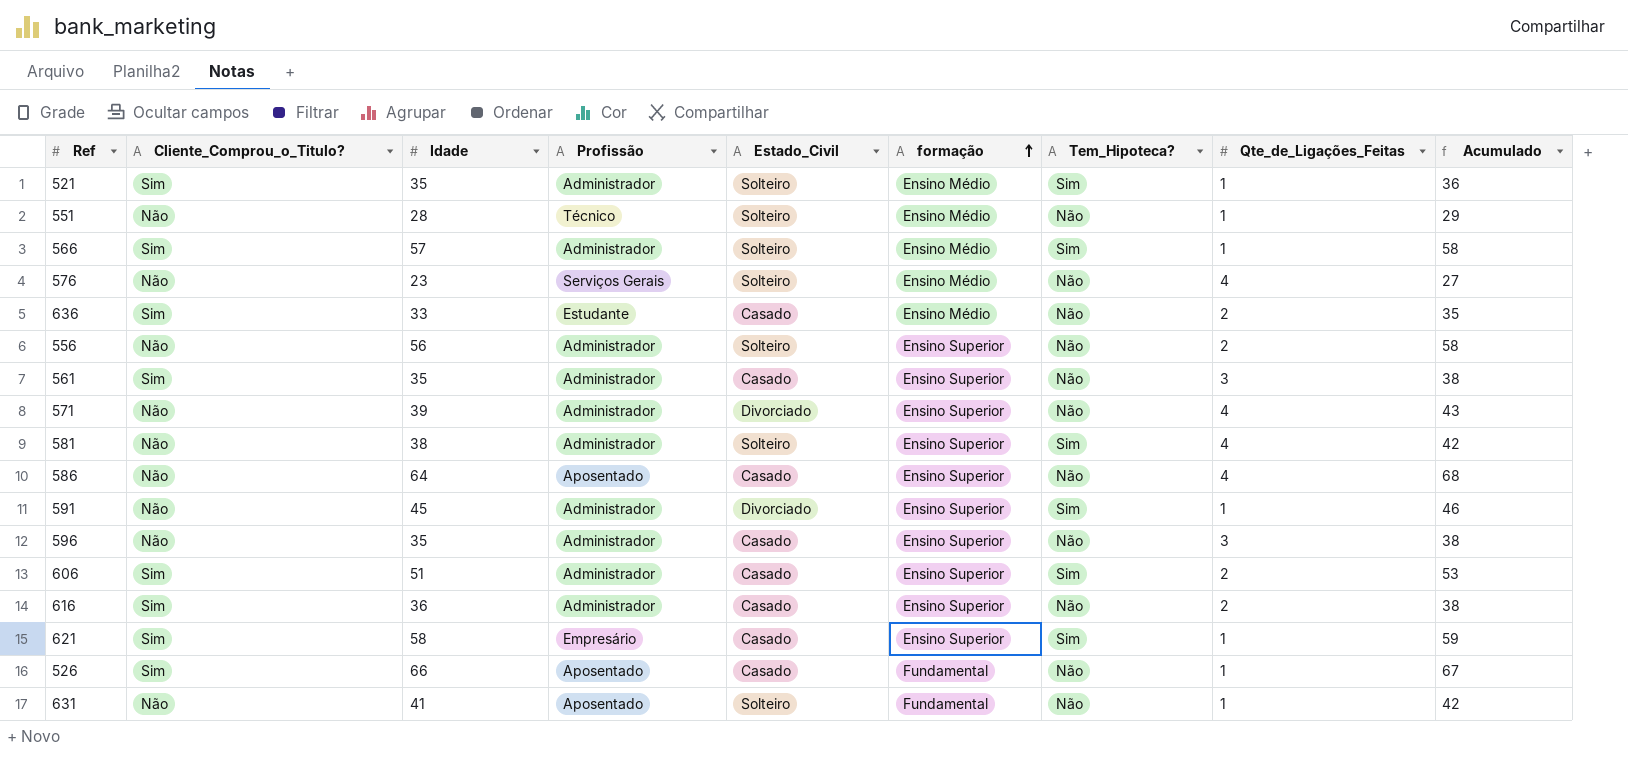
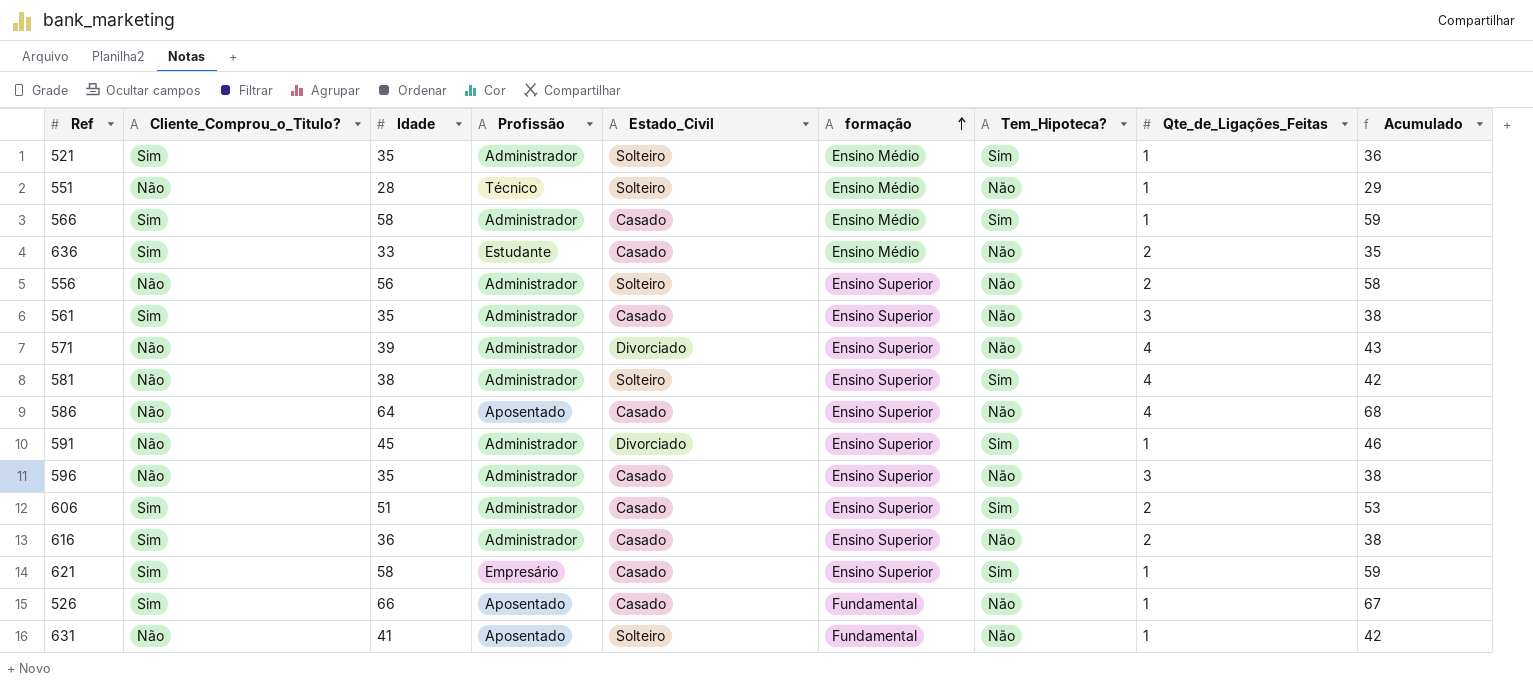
row 576: Não | 23 | Serviços Gerais | Solteiro | Ensino Médio | Não | 4 | 27 -> none
566 | Idade: 57 -> 58
566 | Estado_Civil: Solteiro -> Casado
566 | Acumulado: 58 -> 59

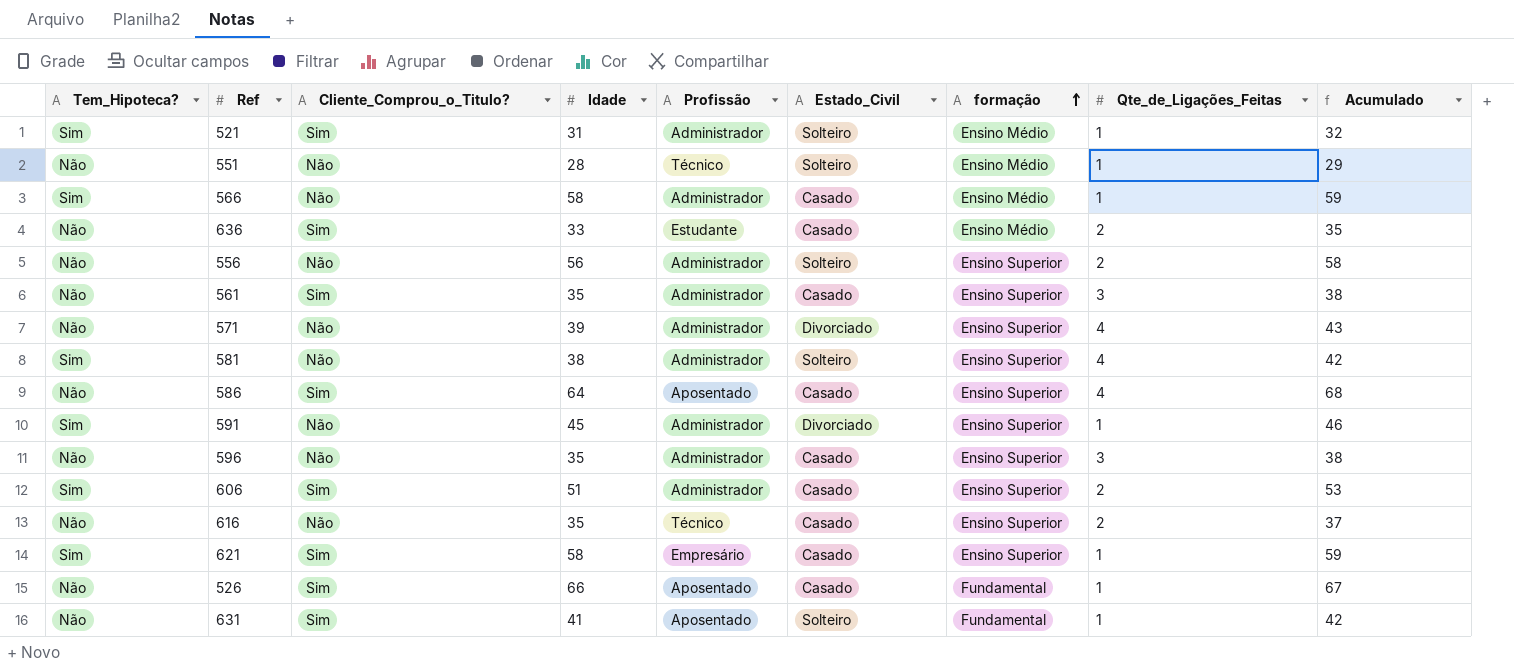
column Tem_Hipoteca? | position: 7 -> 1
521 | Idade: 35 -> 31
521 | Acumulado: 36 -> 32
566 | Cliente_Comprou_o_Titulo?: Sim -> Não
586 | Cliente_Comprou_o_Titulo?: Não -> Sim
616 | Cliente_Comprou_o_Titulo?: Sim -> Não
616 | Idade: 36 -> 35
616 | Profissão: Administrador -> Técnico
616 | Acumulado: 38 -> 37
631 | Cliente_Comprou_o_Titulo?: Não -> Sim

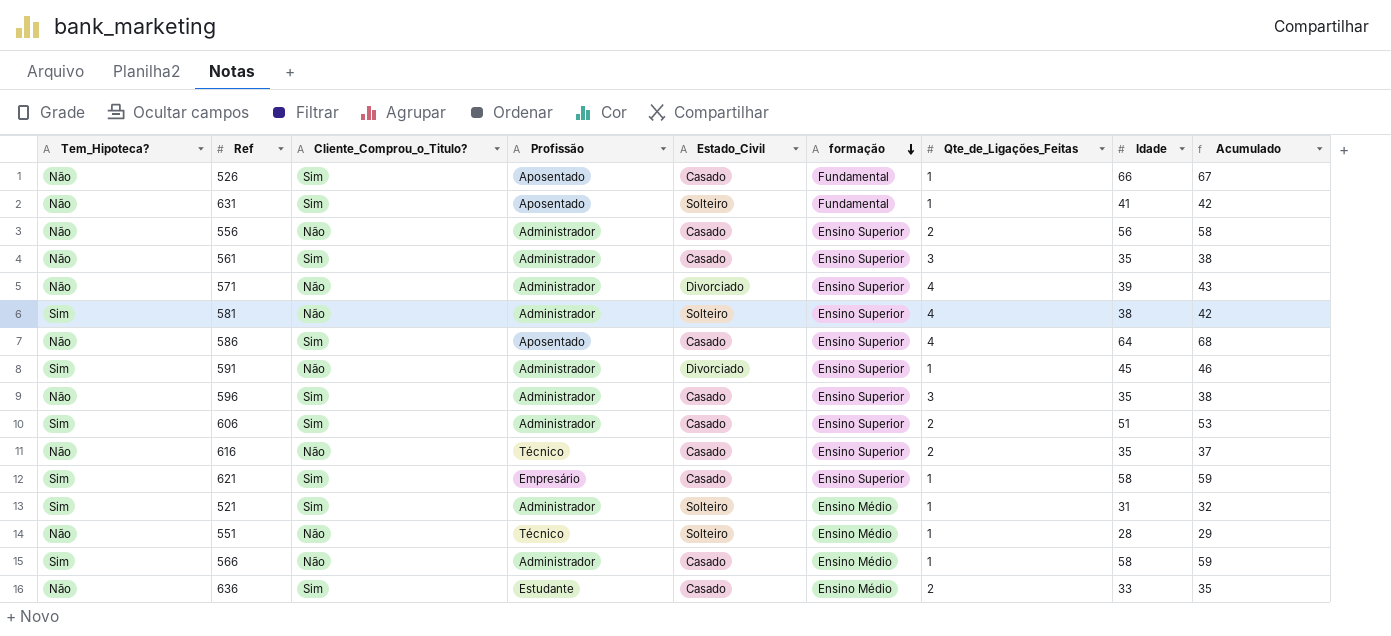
row order: formação ascending -> formação descending
column Idade | position: 4 -> 8
556 | Estado_Civil: Solteiro -> Casado
596 | Cliente_Comprou_o_Titulo?: Não -> Sim

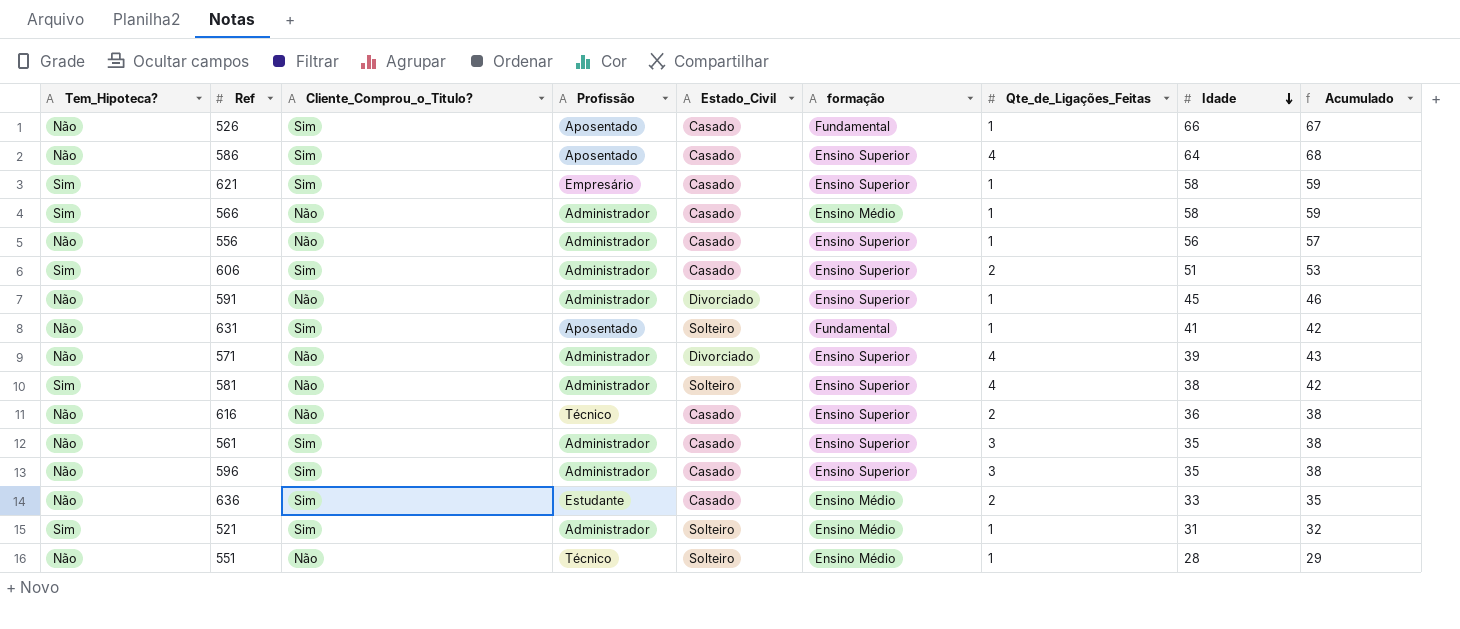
row order: formação descending -> Idade descending
556 | Qte_de_Ligações_Feitas: 2 -> 1
556 | Acumulado: 58 -> 57
591 | Tem_Hipoteca?: Sim -> Não
616 | Idade: 35 -> 36
616 | Acumulado: 37 -> 38

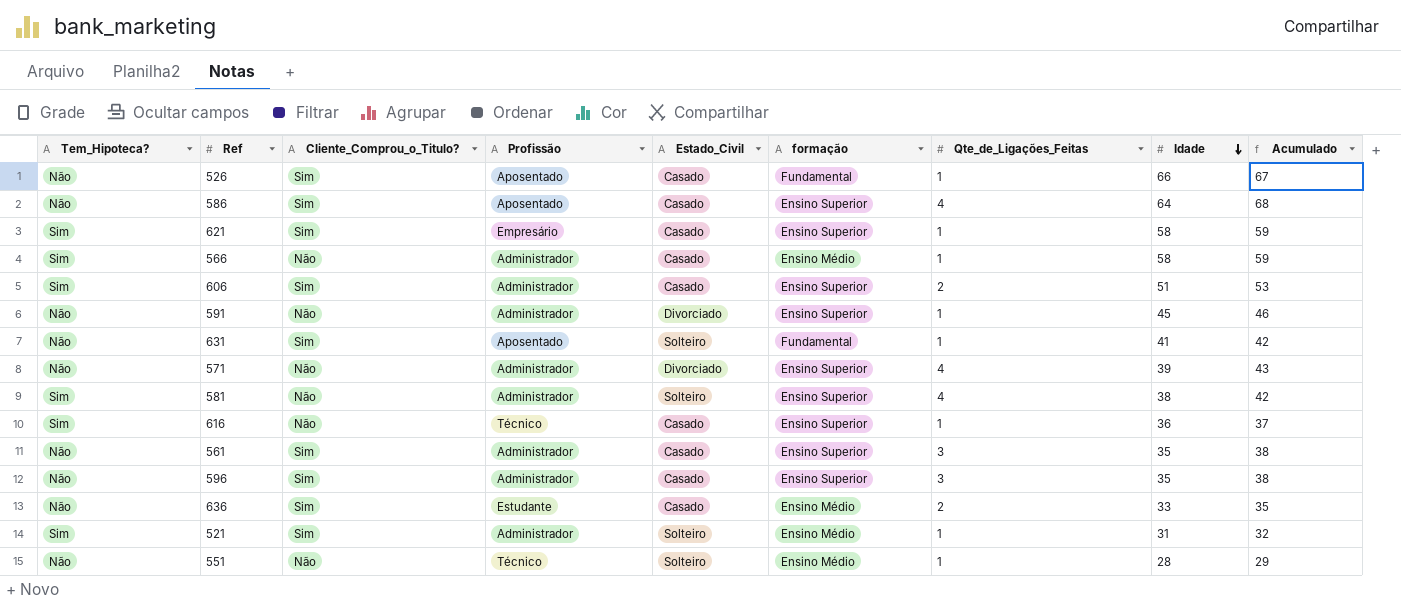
row 556: Não | Não | Administrador | Casado | Ensino Superior | 1 | 56 | 57 -> none
616 | Tem_Hipoteca?: Não -> Sim
616 | Qte_de_Ligações_Feitas: 2 -> 1
616 | Acumulado: 38 -> 37

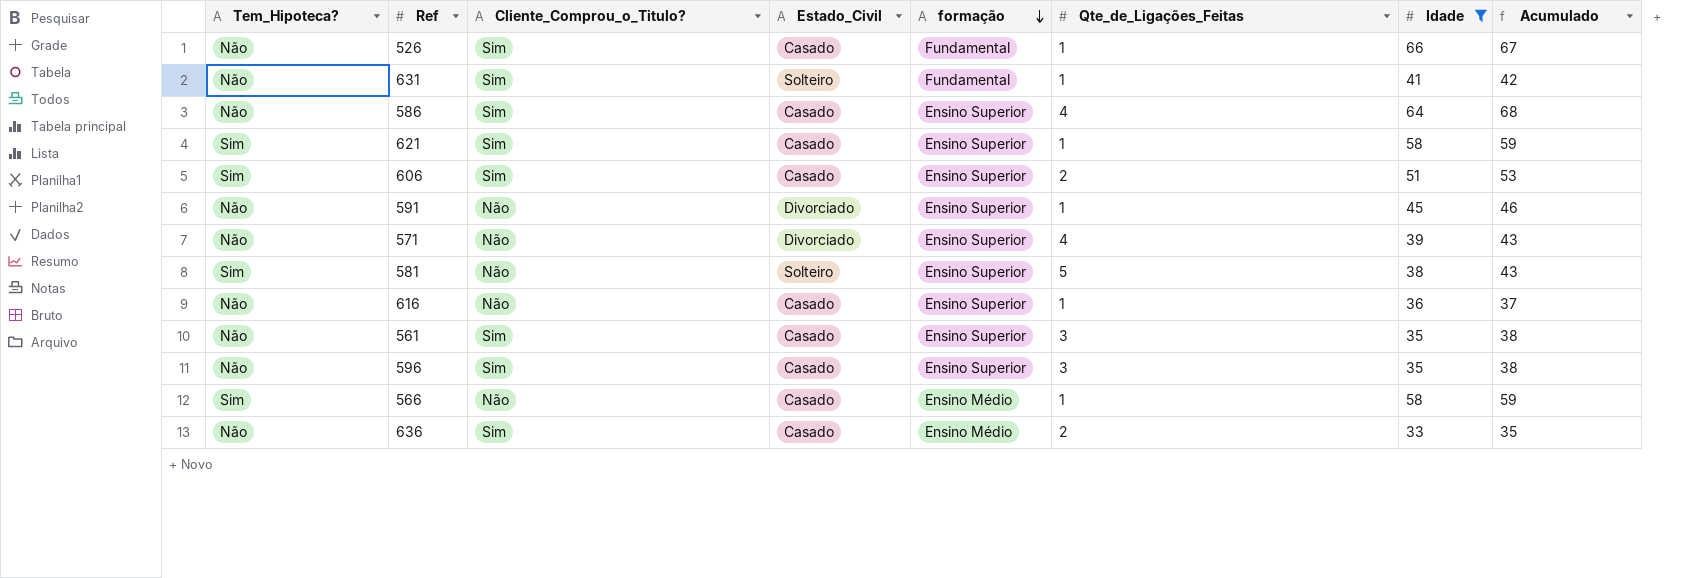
filter: none -> Idade >= 33
row order: Idade descending -> formação descending
column Profissão | position: 4 -> none
581 | Qte_de_Ligações_Feitas: 4 -> 5
581 | Acumulado: 42 -> 43
616 | Tem_Hipoteca?: Sim -> Não

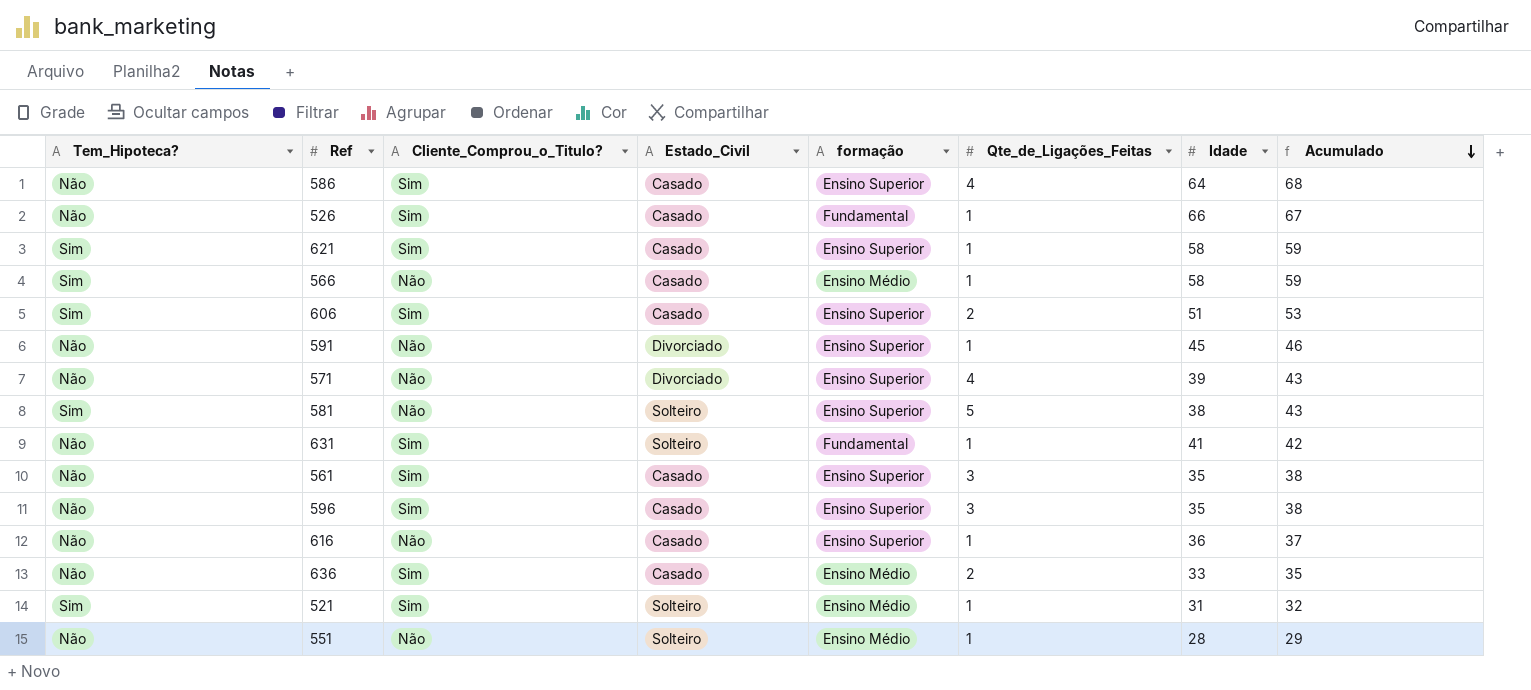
filter: Idade >= 33 -> none
row order: formação descending -> Acumulado descending

